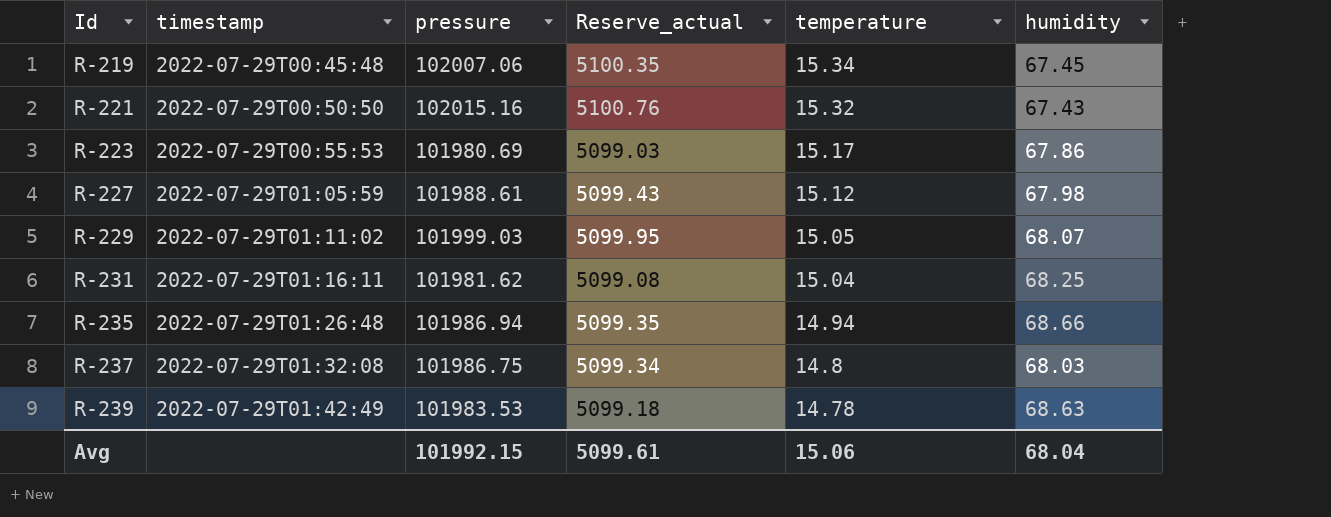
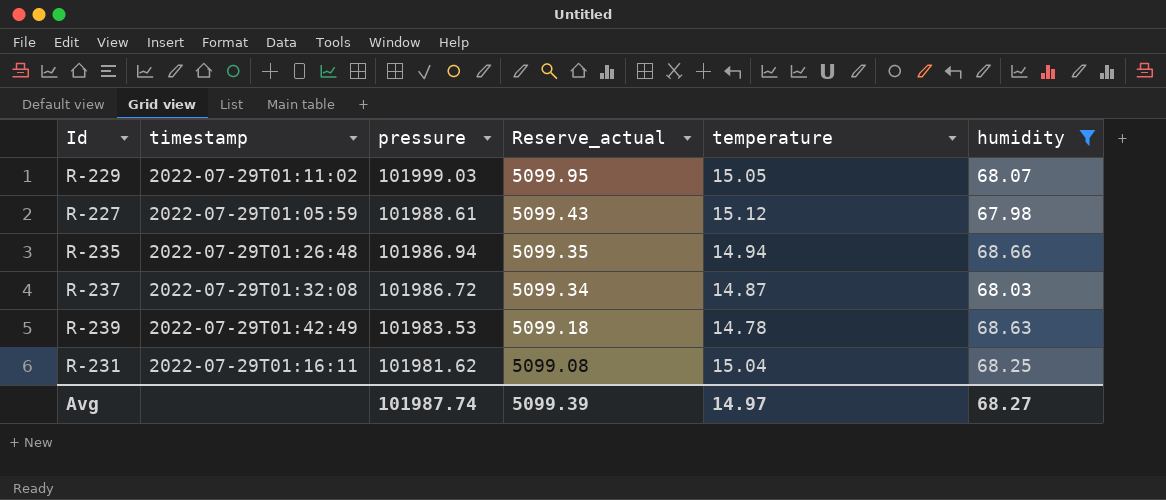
filter: none -> humidity >= 67.98
row order: Id ascending -> pressure descending
R-237 | pressure: 101986.75 -> 101986.72
R-237 | temperature: 14.8 -> 14.87
Avg | pressure: 101992.15 -> 101987.74
Avg | Reserve_actual: 5099.61 -> 5099.39
Avg | temperature: 15.06 -> 14.97
Avg | humidity: 68.04 -> 68.27

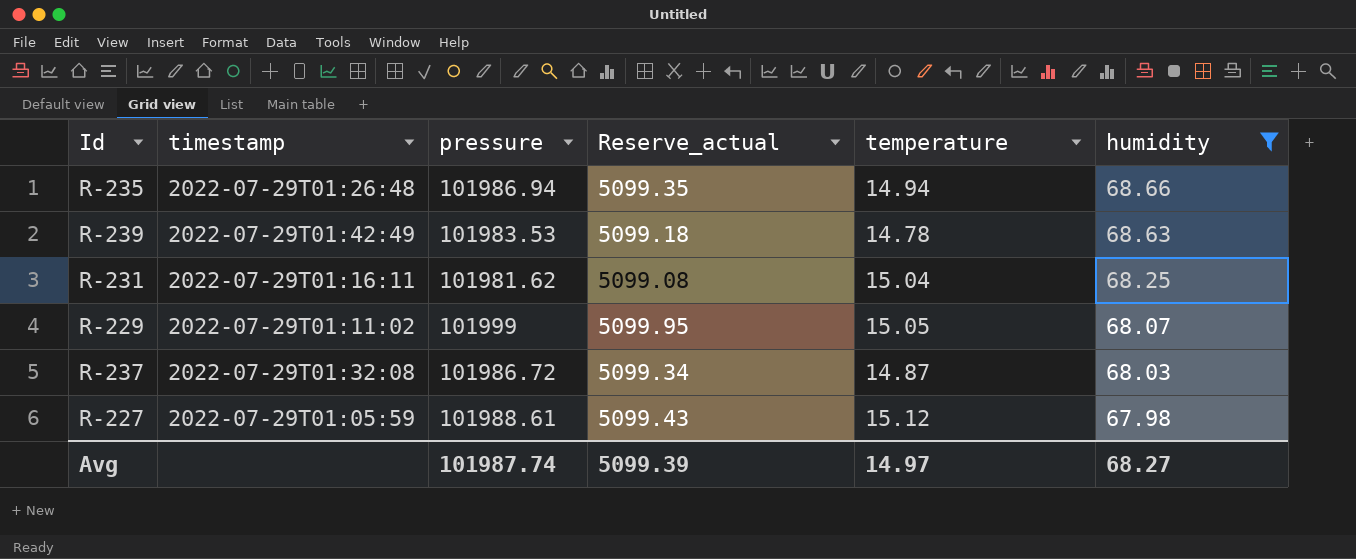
row order: pressure descending -> humidity descending
R-229 | pressure: 101999.03 -> 101999

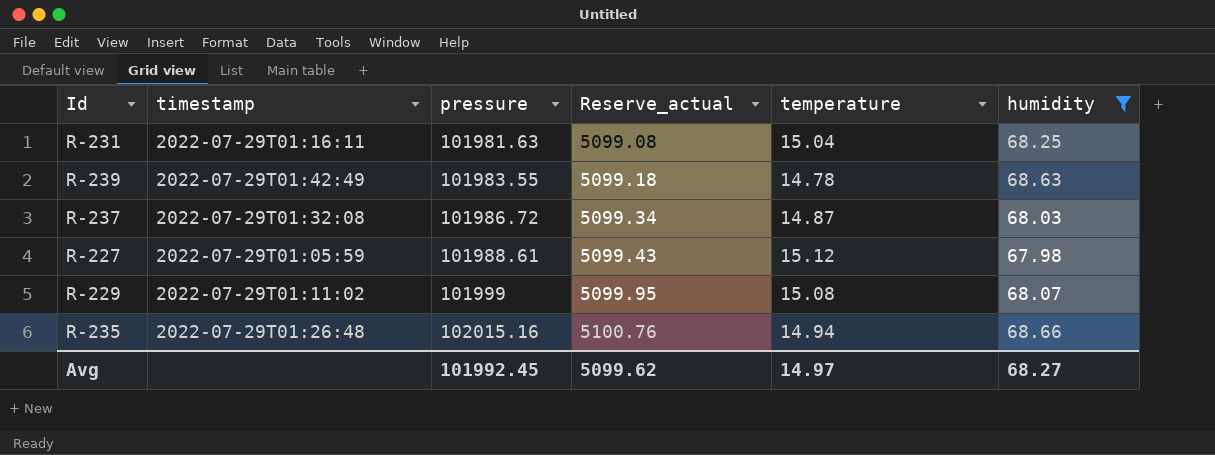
row order: humidity descending -> pressure ascending
R-231 | pressure: 101981.62 -> 101981.63
R-239 | pressure: 101983.53 -> 101983.55
R-229 | temperature: 15.05 -> 15.08
R-235 | pressure: 101986.94 -> 102015.16
R-235 | Reserve_actual: 5099.35 -> 5100.76
Avg | pressure: 101987.74 -> 101992.45
Avg | Reserve_actual: 5099.39 -> 5099.62

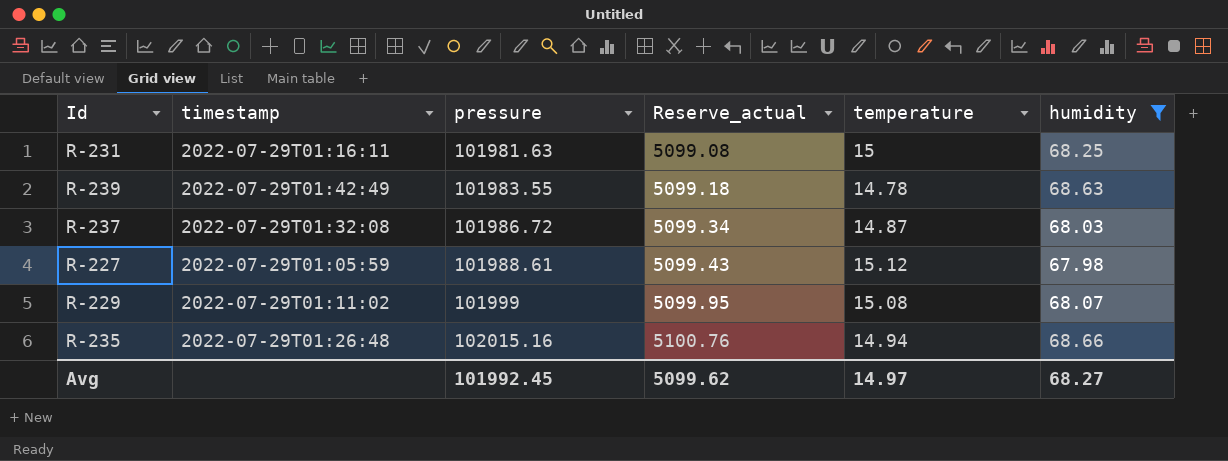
R-231 | temperature: 15.04 -> 15

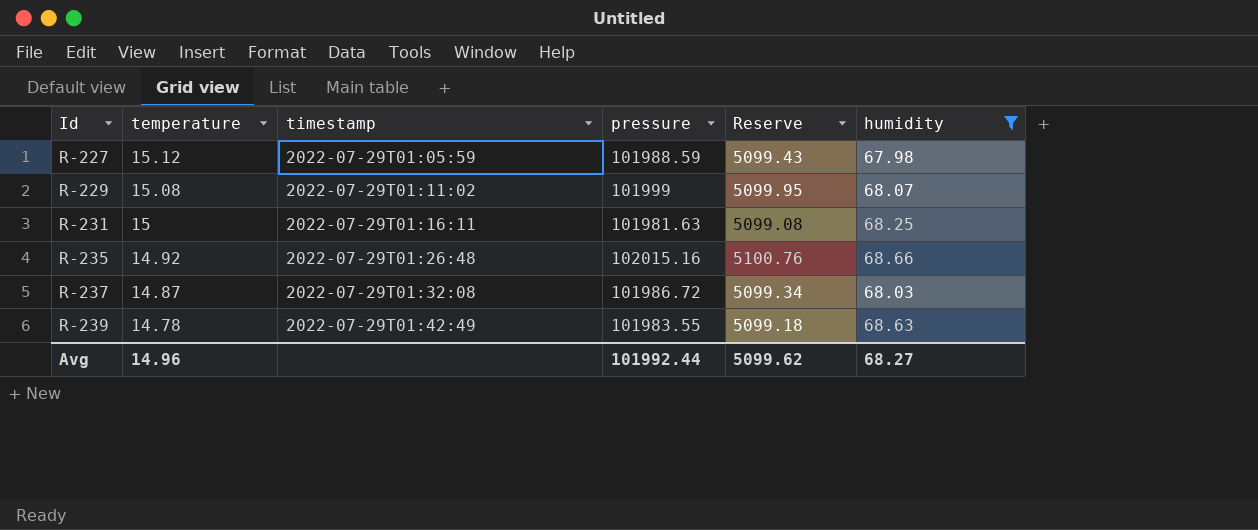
row order: pressure ascending -> Id ascending
column temperature | position: 5 -> 2
column name: Reserve_actual -> Reserve
R-227 | pressure: 101988.61 -> 101988.59
R-235 | temperature: 14.94 -> 14.92
Avg | temperature: 14.97 -> 14.96
Avg | pressure: 101992.45 -> 101992.44

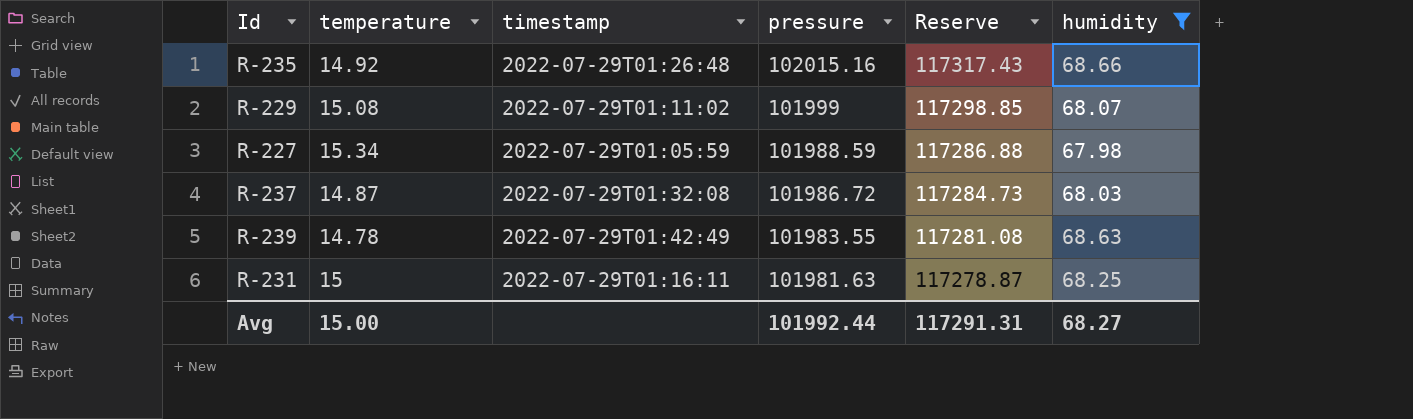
row order: Id ascending -> pressure descending
column Reserve | formula: [pressure] * 0.05 -> [pressure] * 1.15
R-227 | temperature: 15.12 -> 15.34
Avg | temperature: 14.96 -> 15.00
Avg | Reserve: 5099.62 -> 117291.31

